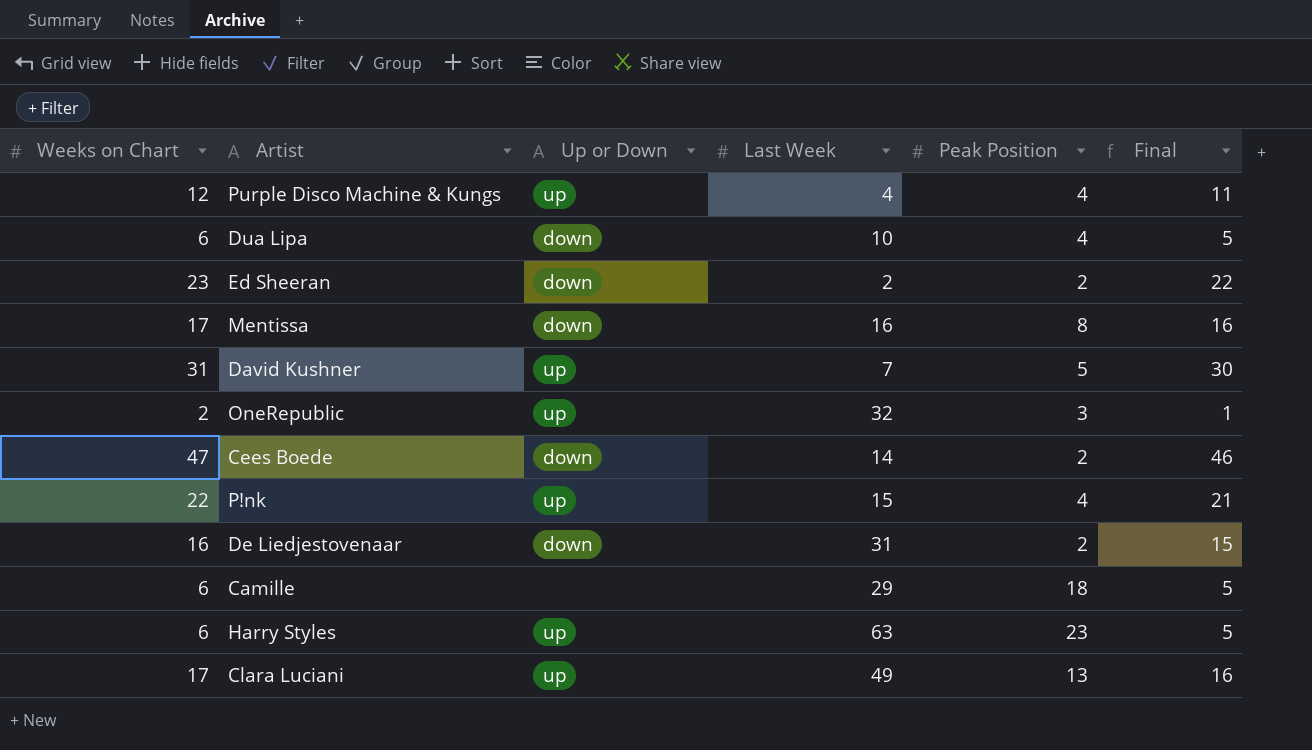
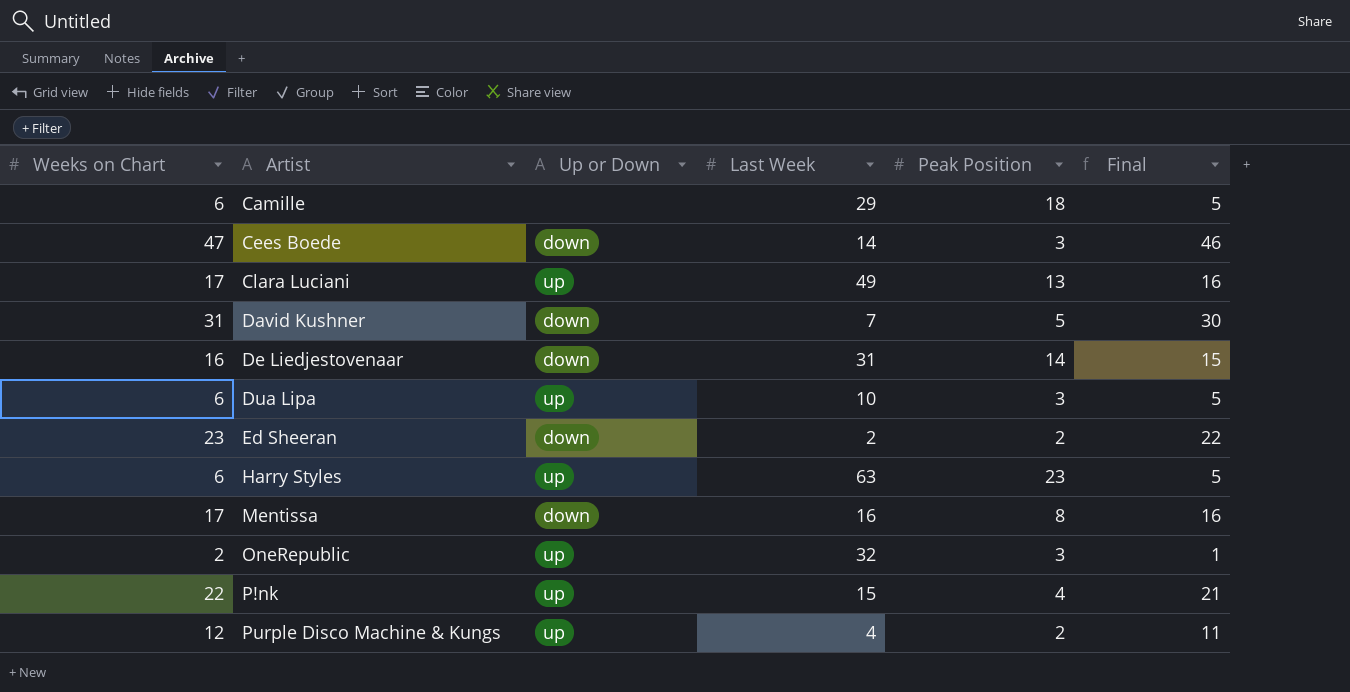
row order: none -> Artist ascending
Cees Boede | Peak Position: 2 -> 3
David Kushner | Up or Down: up -> down
De Liedjestovenaar | Peak Position: 2 -> 14
Dua Lipa | Up or Down: down -> up
Dua Lipa | Peak Position: 4 -> 3
Purple Disco Machine & Kungs | Peak Position: 4 -> 2

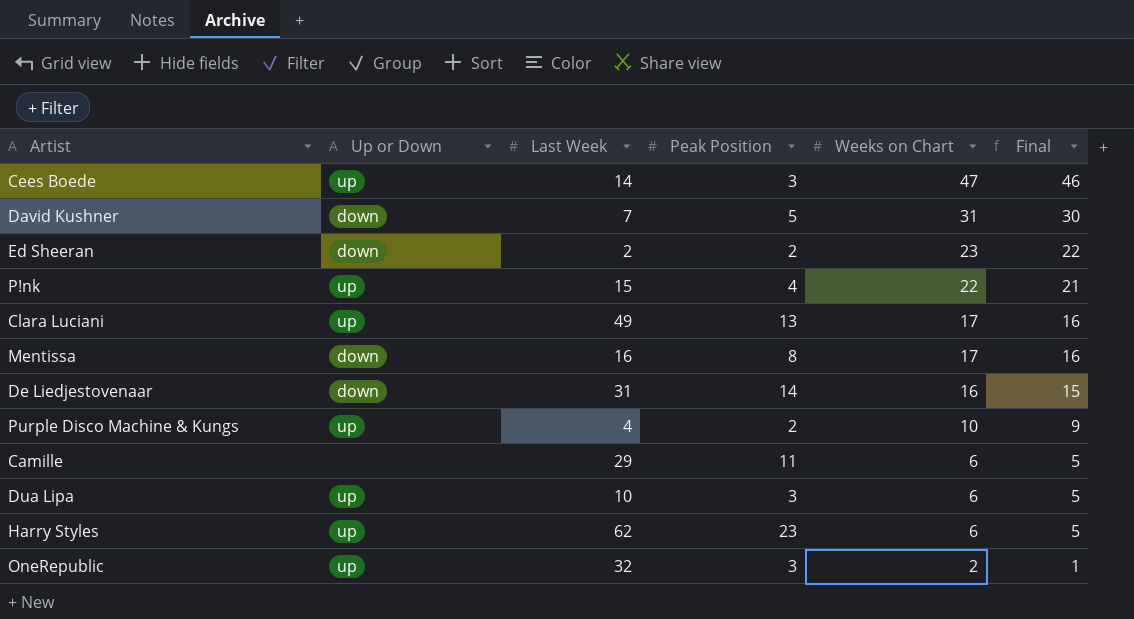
row order: Artist ascending -> Weeks on Chart descending
column Weeks on Chart | position: 1 -> 5
Cees Boede | Up or Down: down -> up
Purple Disco Machine & Kungs | Weeks on Chart: 12 -> 10
Purple Disco Machine & Kungs | Final: 11 -> 9
Camille | Peak Position: 18 -> 11
Harry Styles | Last Week: 63 -> 62

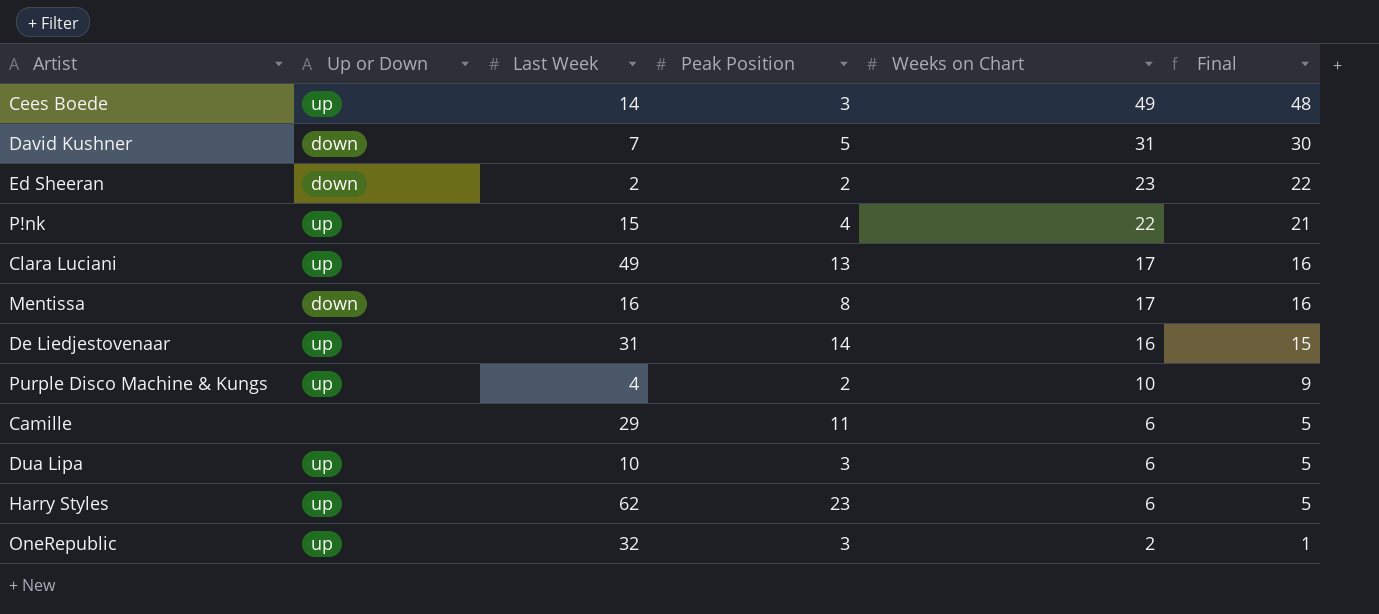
Cees Boede | Weeks on Chart: 47 -> 49
Cees Boede | Final: 46 -> 48
De Liedjestovenaar | Up or Down: down -> up

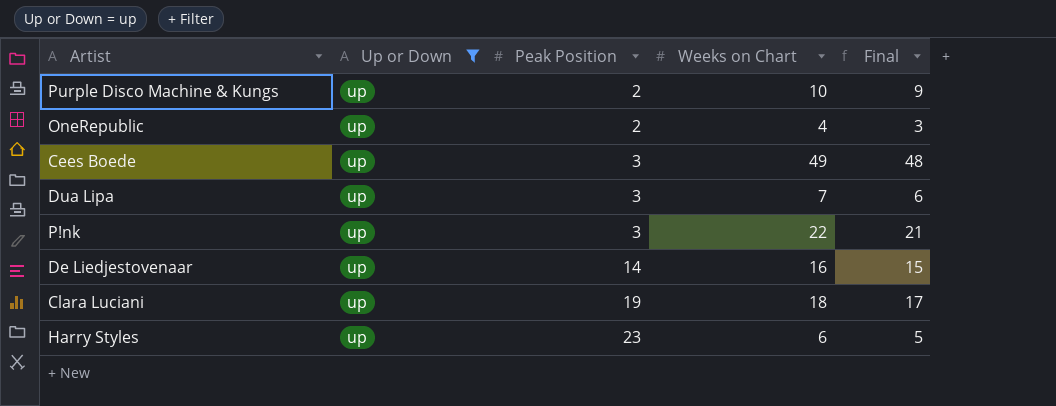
filter: none -> Up or Down = up
row order: Weeks on Chart descending -> Peak Position ascending
column Last Week | position: 3 -> none
OneRepublic | Peak Position: 3 -> 2
OneRepublic | Weeks on Chart: 2 -> 4
OneRepublic | Final: 1 -> 3
Dua Lipa | Weeks on Chart: 6 -> 7
Dua Lipa | Final: 5 -> 6
P!nk | Peak Position: 4 -> 3
Clara Luciani | Peak Position: 13 -> 19
Clara Luciani | Weeks on Chart: 17 -> 18
Clara Luciani | Final: 16 -> 17

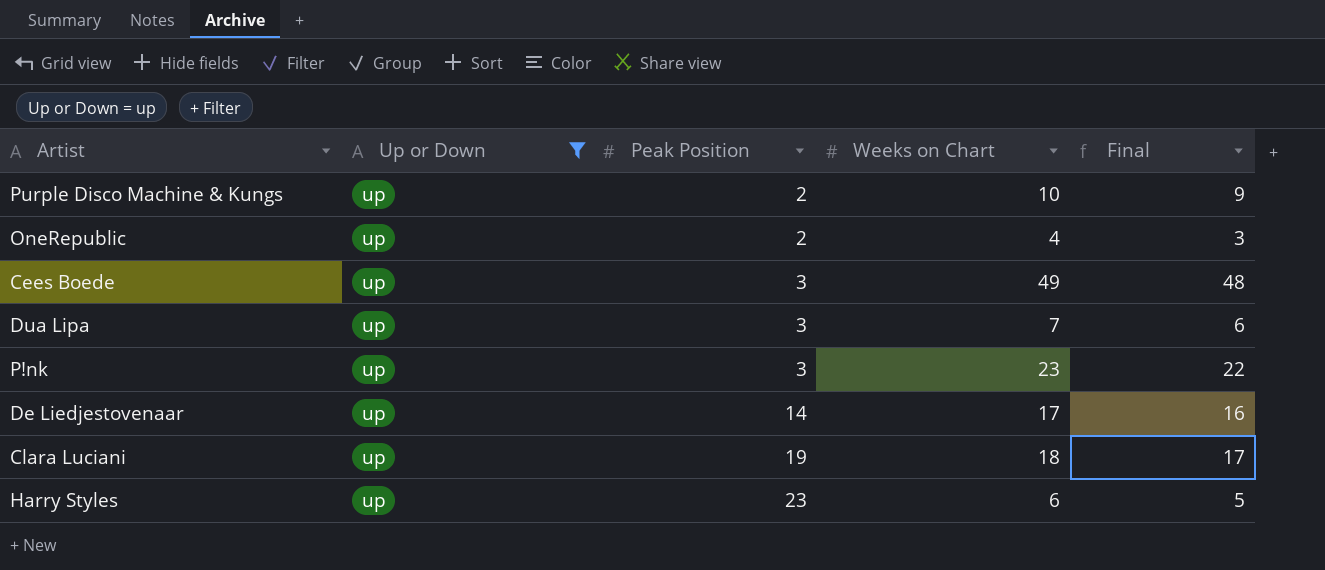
P!nk | Weeks on Chart: 22 -> 23
P!nk | Final: 21 -> 22
De Liedjestovenaar | Weeks on Chart: 16 -> 17
De Liedjestovenaar | Final: 15 -> 16

